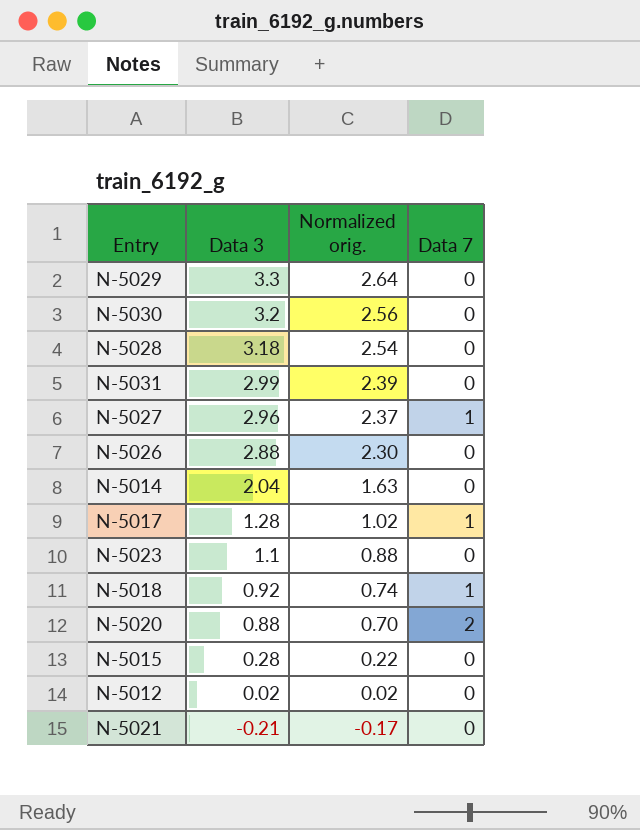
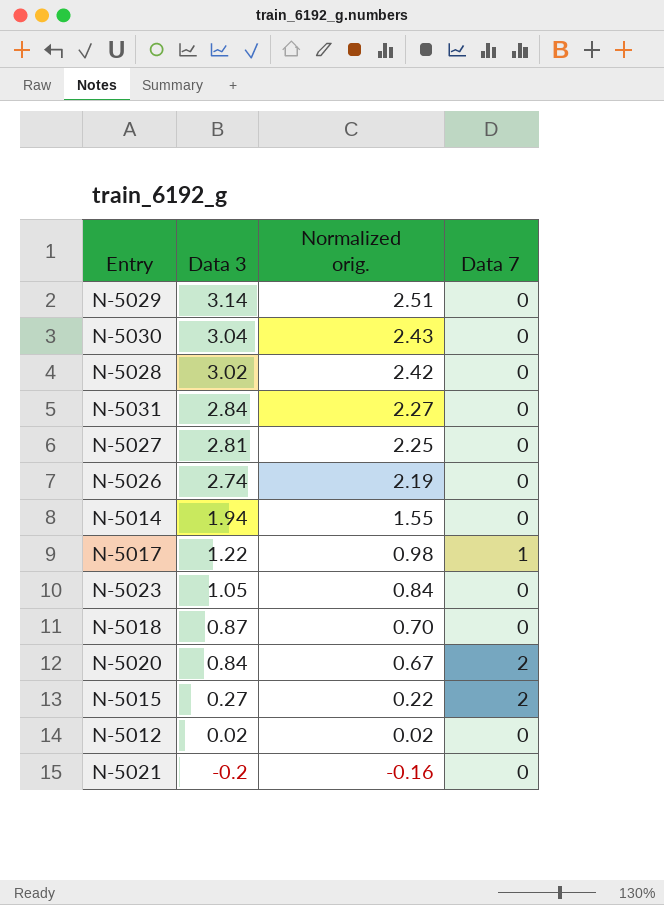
N-5029 | Data 3: 3.3 -> 3.14
N-5029 | Normalized orig.: 2.64 -> 2.51
N-5030 | Data 3: 3.2 -> 3.04
N-5030 | Normalized orig.: 2.56 -> 2.43
N-5028 | Data 3: 3.18 -> 3.02
N-5028 | Normalized orig.: 2.54 -> 2.42
N-5031 | Data 3: 2.99 -> 2.84
N-5031 | Normalized orig.: 2.39 -> 2.27
N-5027 | Data 3: 2.96 -> 2.81
N-5027 | Normalized orig.: 2.37 -> 2.25
N-5027 | Data 7: 1 -> 0
N-5026 | Data 3: 2.88 -> 2.74
N-5026 | Normalized orig.: 2.30 -> 2.19
N-5014 | Data 3: 2.04 -> 1.94
N-5014 | Normalized orig.: 1.63 -> 1.55
N-5017 | Data 3: 1.28 -> 1.22
N-5017 | Normalized orig.: 1.02 -> 0.98
N-5023 | Data 3: 1.1 -> 1.05
N-5023 | Normalized orig.: 0.88 -> 0.84
N-5018 | Data 3: 0.92 -> 0.87
N-5018 | Normalized orig.: 0.74 -> 0.70
N-5018 | Data 7: 1 -> 0
N-5020 | Data 3: 0.88 -> 0.84
N-5020 | Normalized orig.: 0.70 -> 0.67
N-5015 | Data 3: 0.28 -> 0.27
N-5015 | Data 7: 0 -> 2
N-5021 | Data 3: -0.21 -> -0.2
N-5021 | Normalized orig.: -0.17 -> -0.16

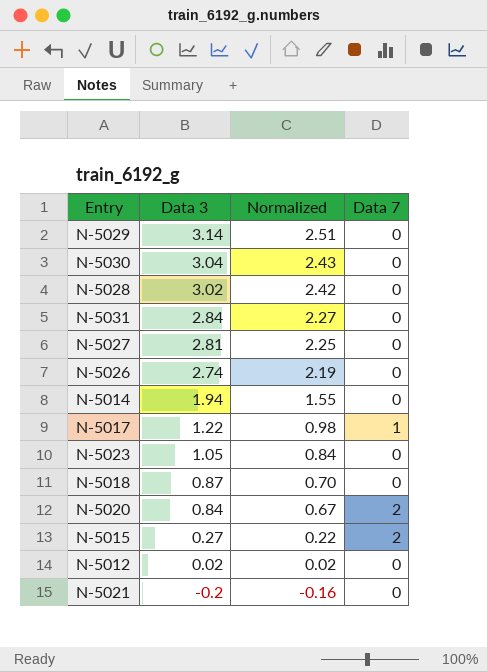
column name: Normalized orig. -> Normalized

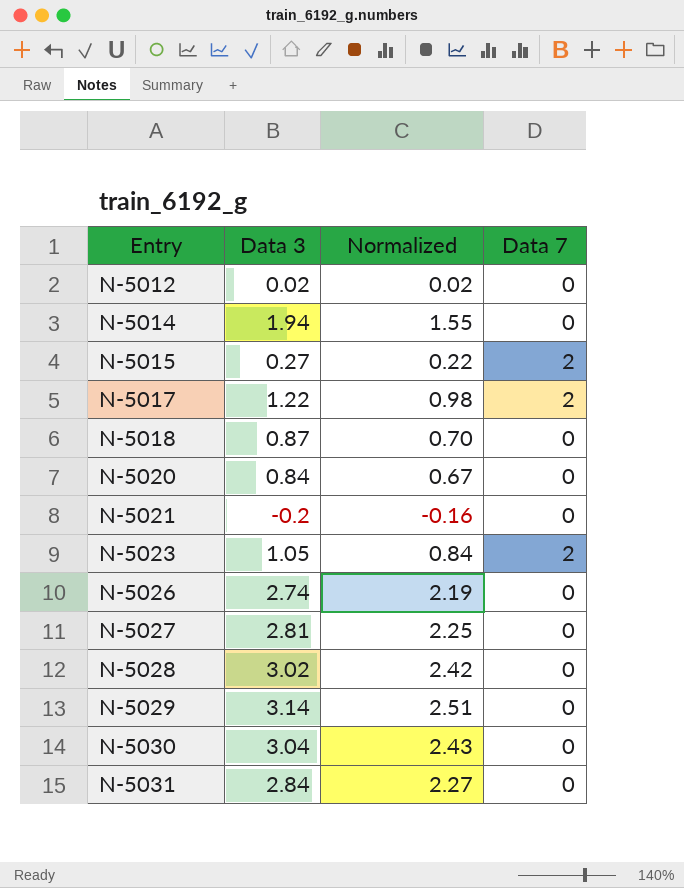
row order: Data 3 descending -> Entry ascending
N-5017 | Data 7: 1 -> 2
N-5020 | Data 7: 2 -> 0
N-5023 | Data 7: 0 -> 2

